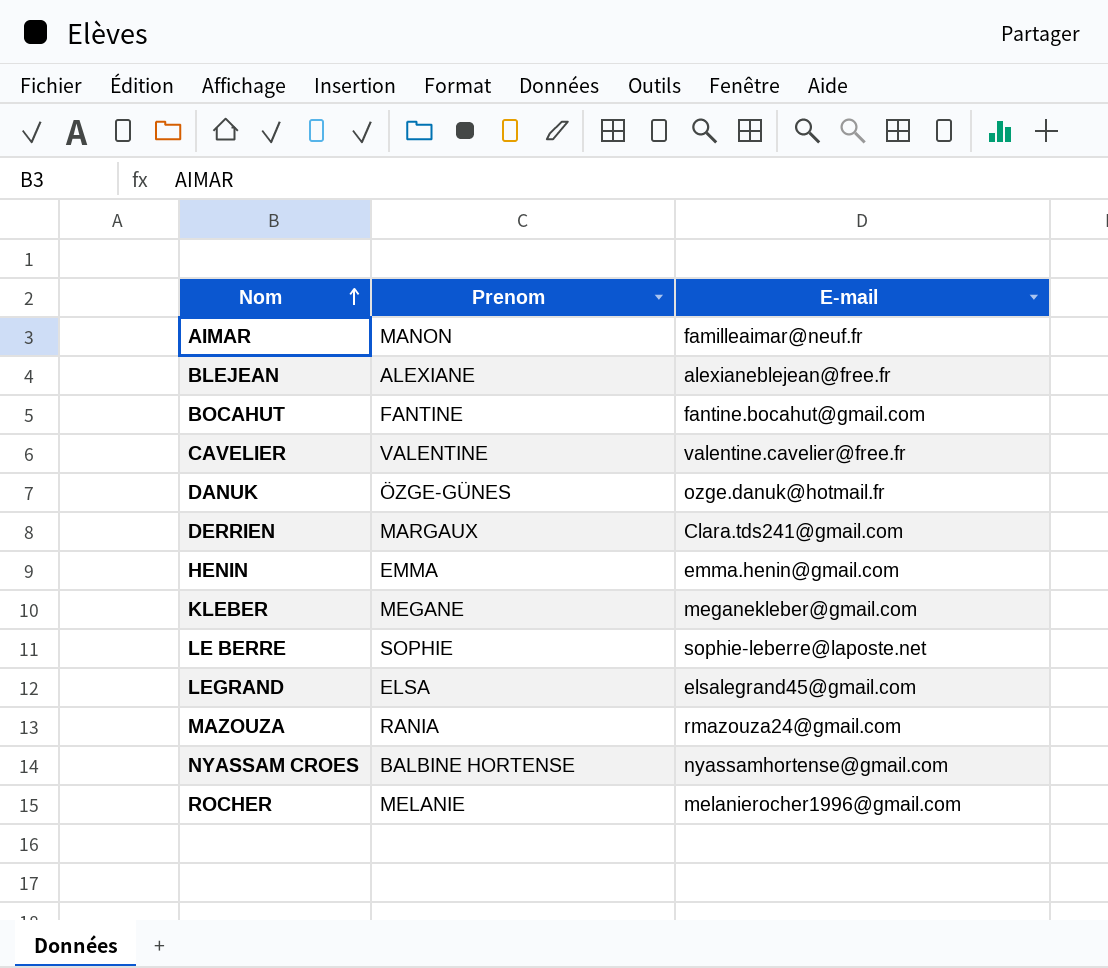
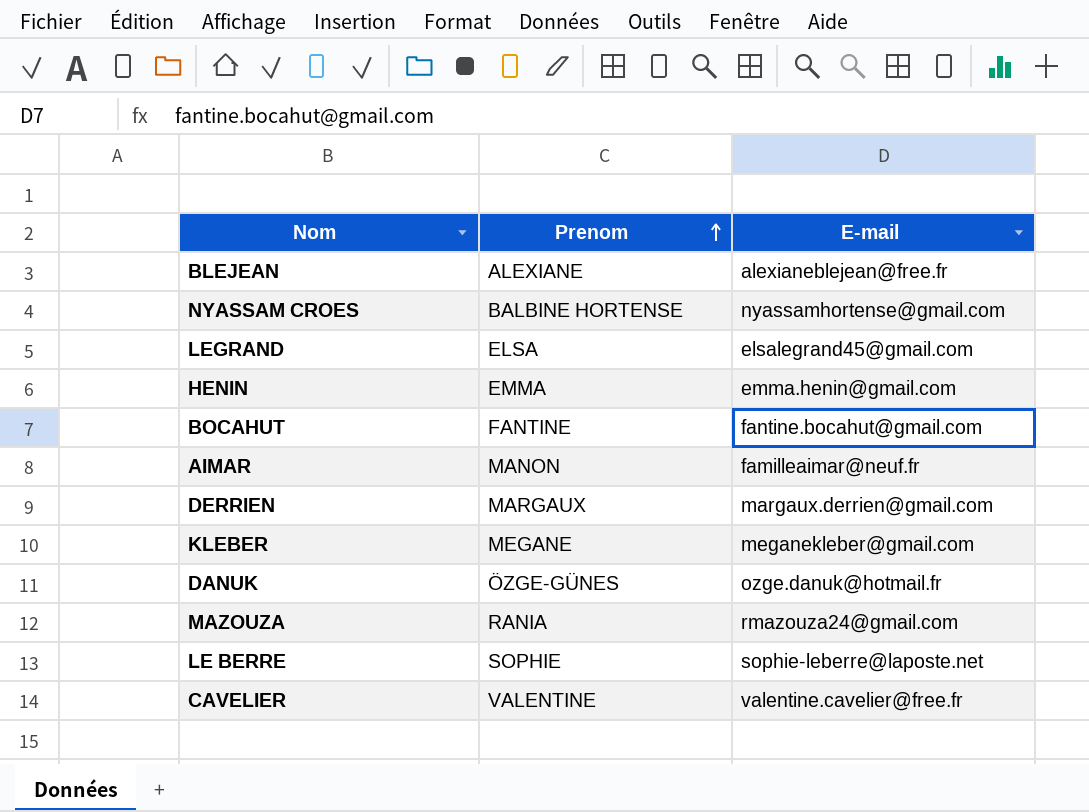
row order: Nom ascending -> Prenom ascending
row ROCHER: MELANIE | melanierocher1996@gmail.com -> none
DERRIEN | E-mail: Clara.tds241@gmail.com -> margaux.derrien@gmail.com

